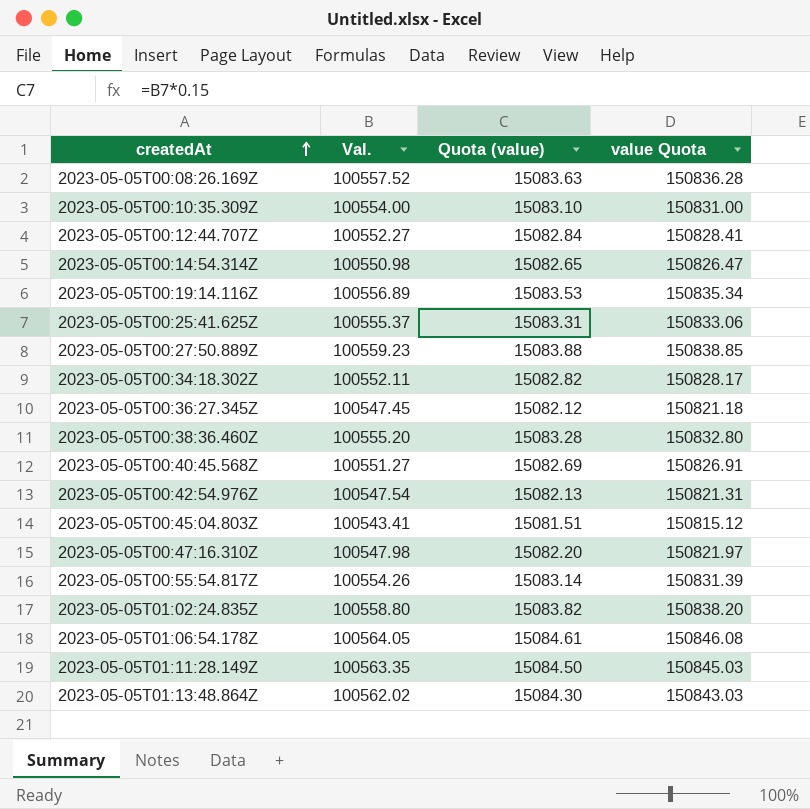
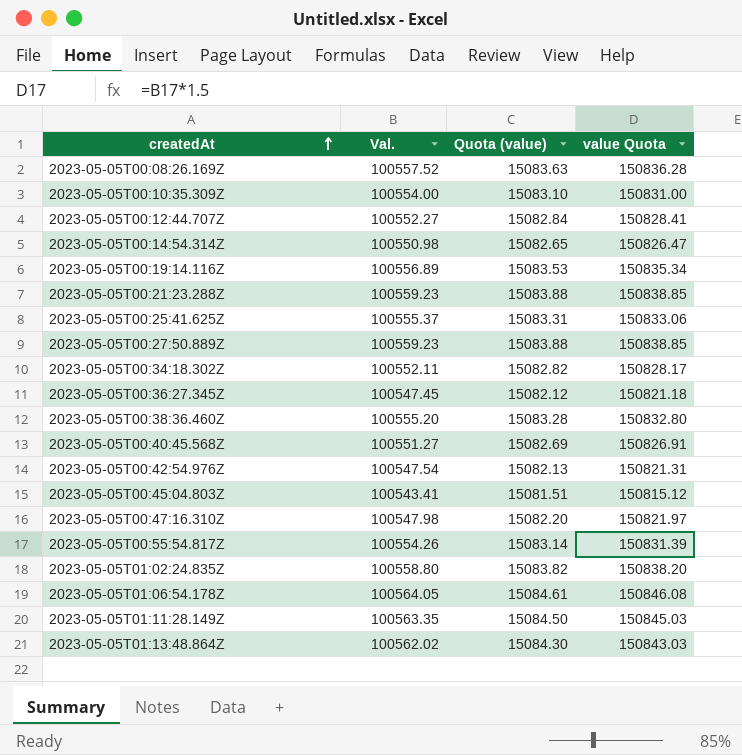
row 2023-05-05T00:21:23.288Z: none -> 100559.23 | 15083.88 | 150838.85

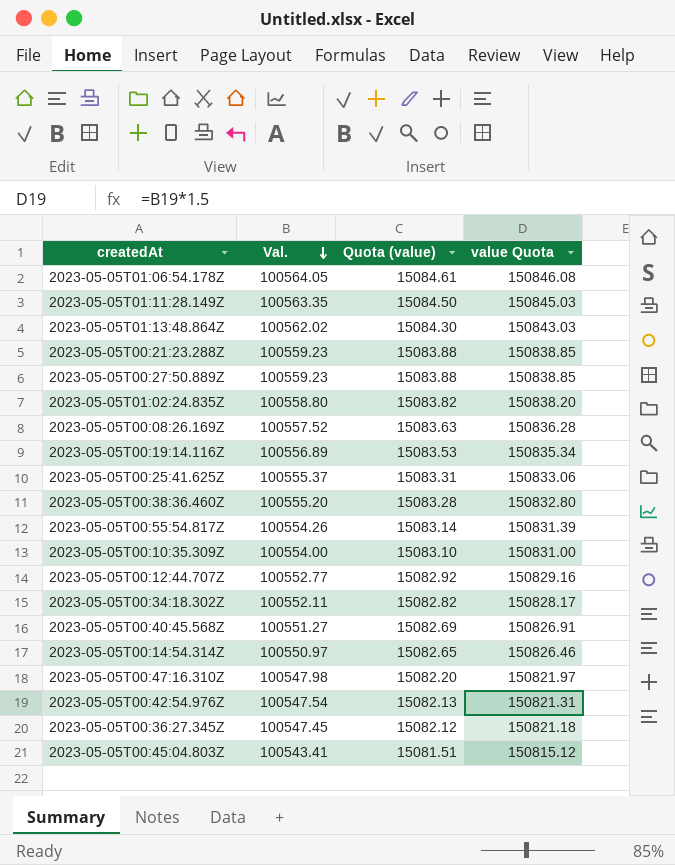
row order: createdAt ascending -> Val. descending
2023-05-05T00:12:44.707Z | Val.: 100552.27 -> 100552.77
2023-05-05T00:12:44.707Z | Quota (value): 15082.84 -> 15082.92
2023-05-05T00:12:44.707Z | value Quota: 150828.41 -> 150829.16
2023-05-05T00:14:54.314Z | Val.: 100550.98 -> 100550.97
2023-05-05T00:14:54.314Z | value Quota: 150826.47 -> 150826.46

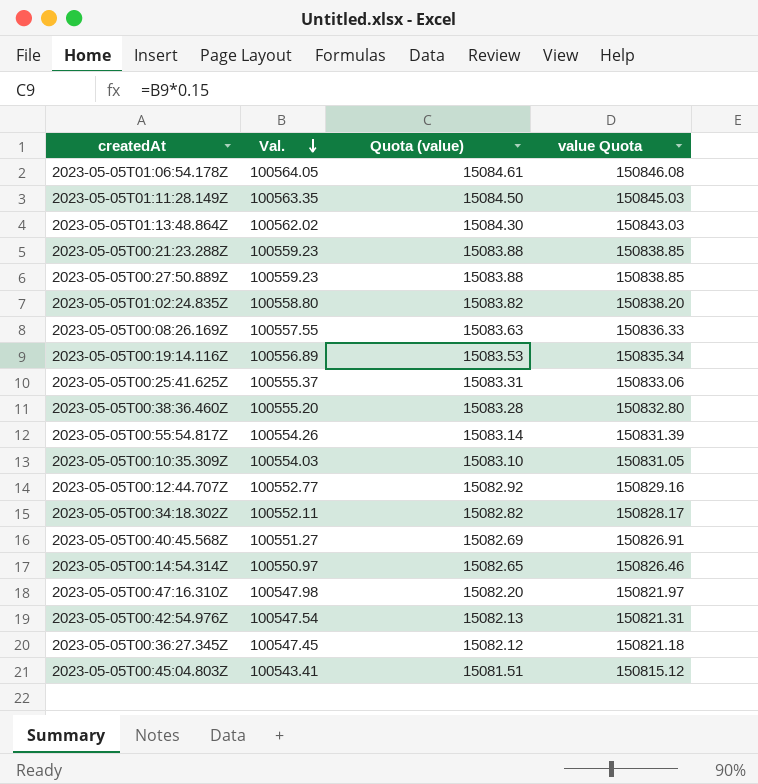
2023-05-05T00:08:26.169Z | Val.: 100557.52 -> 100557.55
2023-05-05T00:08:26.169Z | value Quota: 150836.28 -> 150836.33
2023-05-05T00:10:35.309Z | Val.: 100554.00 -> 100554.03
2023-05-05T00:10:35.309Z | value Quota: 150831.00 -> 150831.05

